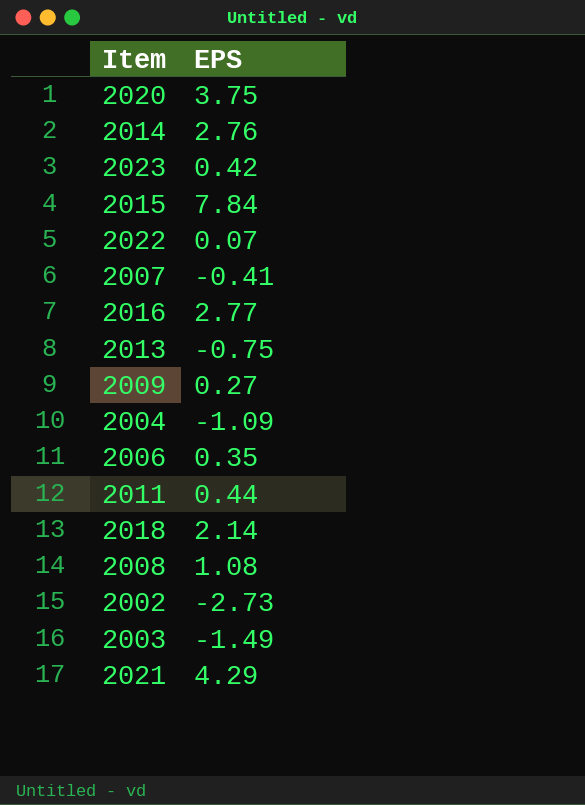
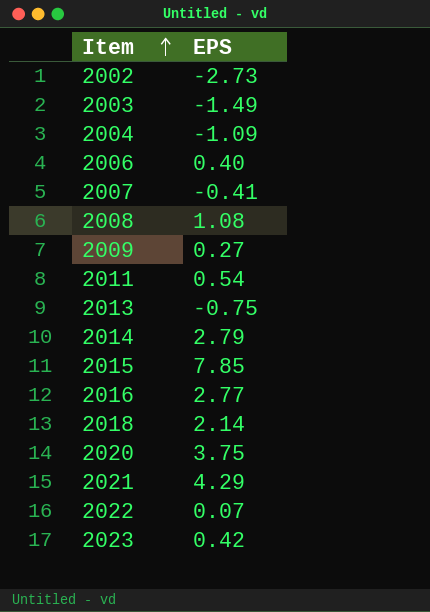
row order: none -> Item ascending
2006 | EPS: 0.35 -> 0.40
2011 | EPS: 0.44 -> 0.54
2014 | EPS: 2.76 -> 2.79
2015 | EPS: 7.84 -> 7.85

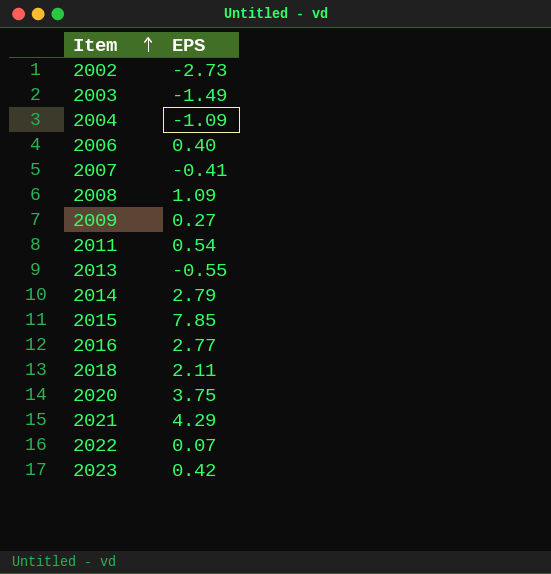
2008 | EPS: 1.08 -> 1.09
2013 | EPS: -0.75 -> -0.55
2018 | EPS: 2.14 -> 2.11

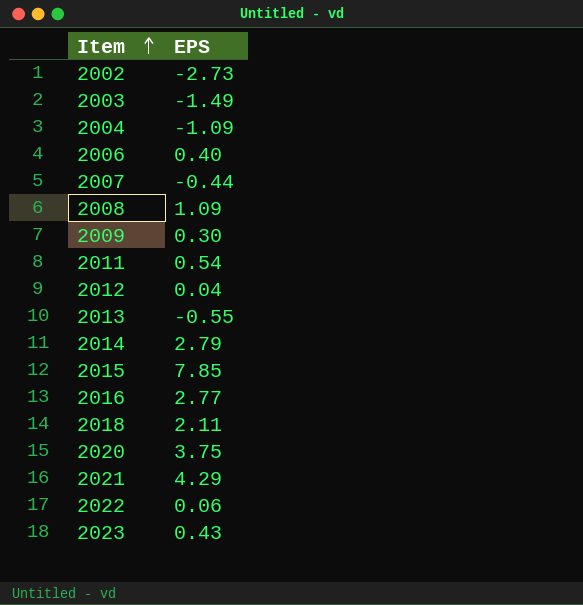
2007 | EPS: -0.41 -> -0.44
2009 | EPS: 0.27 -> 0.30
row 2012: none -> 0.04
2022 | EPS: 0.07 -> 0.06
2023 | EPS: 0.42 -> 0.43

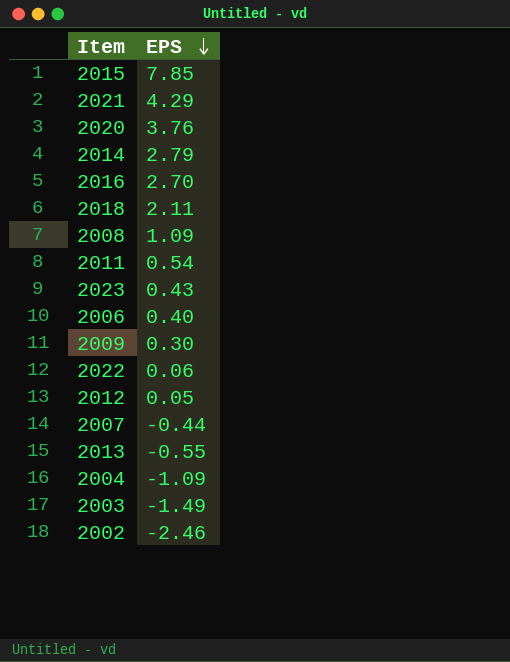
row order: Item ascending -> EPS descending
2020 | EPS: 3.75 -> 3.76
2016 | EPS: 2.77 -> 2.70
2012 | EPS: 0.04 -> 0.05
2002 | EPS: -2.73 -> -2.46

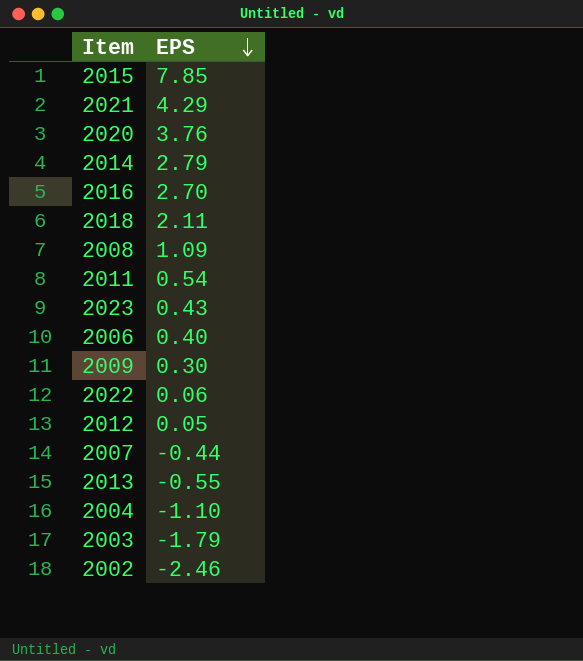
2004 | EPS: -1.09 -> -1.10
2003 | EPS: -1.49 -> -1.79

